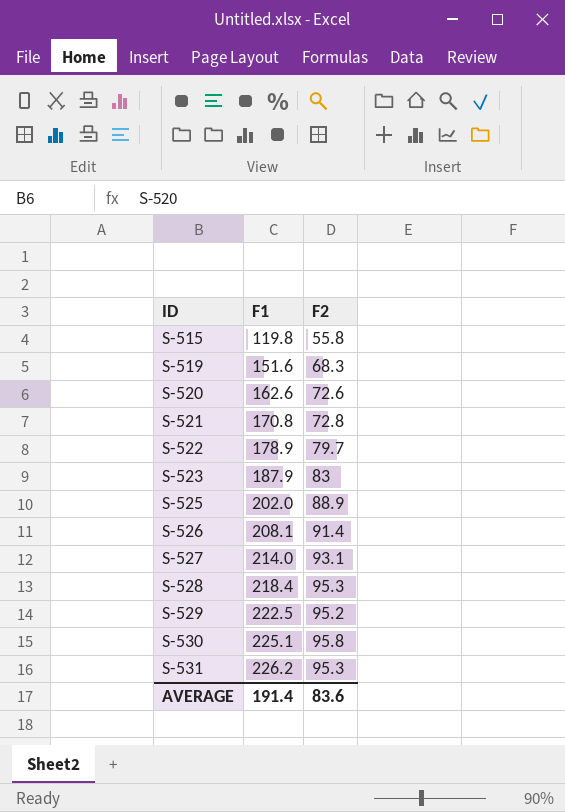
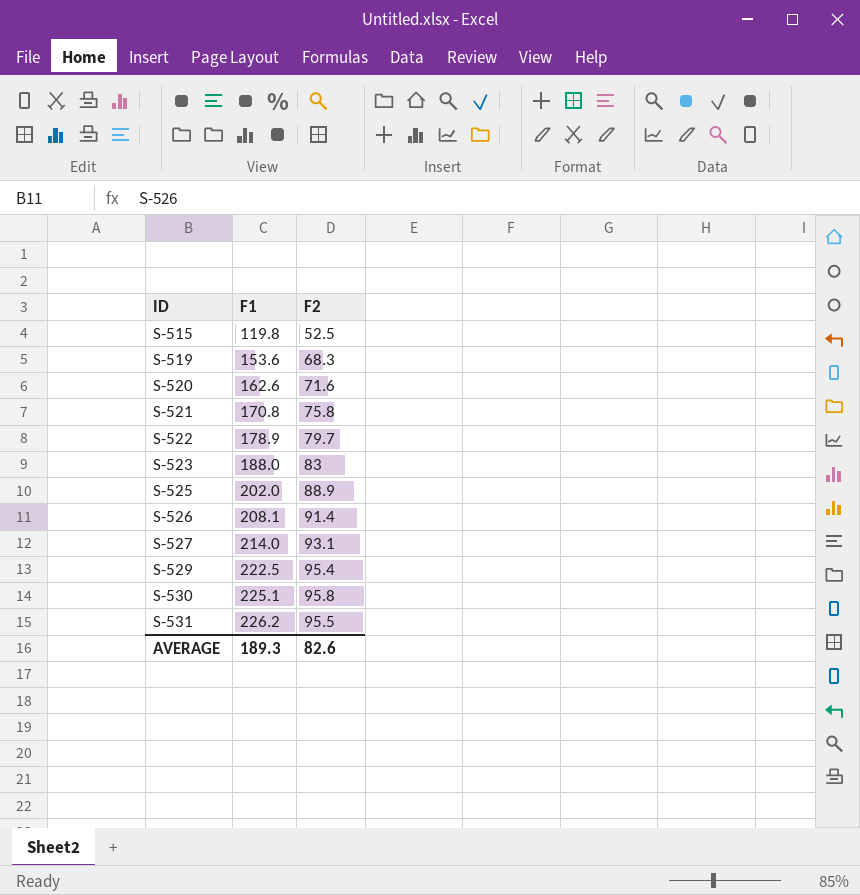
row S-528: 218.4 | 95.3 -> none
S-515 | F2: 55.8 -> 52.5
S-519 | F1: 151.6 -> 153.6
S-520 | F2: 72.6 -> 71.6
S-521 | F2: 72.8 -> 75.8
S-523 | F1: 187.9 -> 188.0
S-529 | F2: 95.2 -> 95.4
S-531 | F2: 95.3 -> 95.5
AVERAGE | F1: 191.4 -> 189.3
AVERAGE | F2: 83.6 -> 82.6

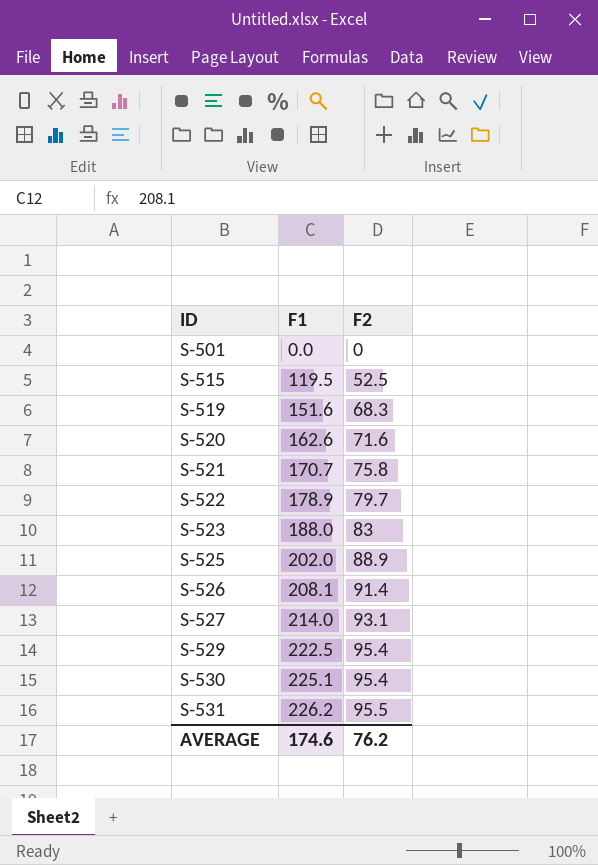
row S-501: none -> 0.0 | 0
S-515 | F1: 119.8 -> 119.5
S-519 | F1: 153.6 -> 151.6
S-521 | F1: 170.8 -> 170.7
S-530 | F2: 95.8 -> 95.4
AVERAGE | F1: 189.3 -> 174.6
AVERAGE | F2: 82.6 -> 76.2

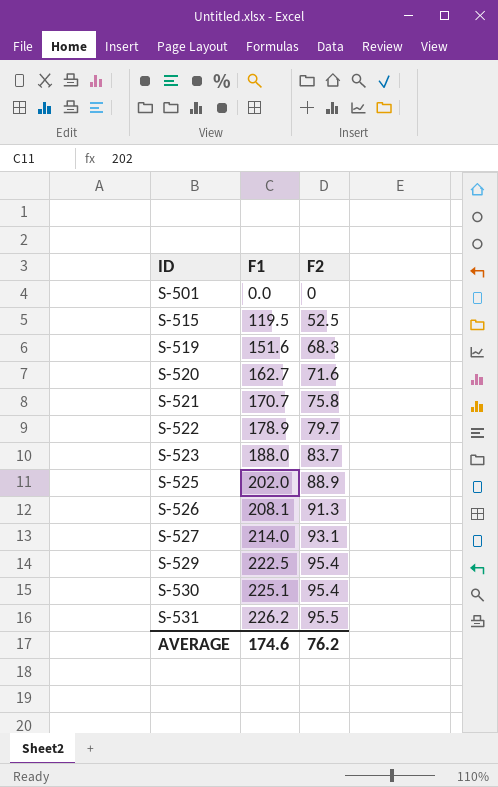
S-520 | F1: 162.6 -> 162.7
S-523 | F2: 83 -> 83.7
S-526 | F2: 91.4 -> 91.3

